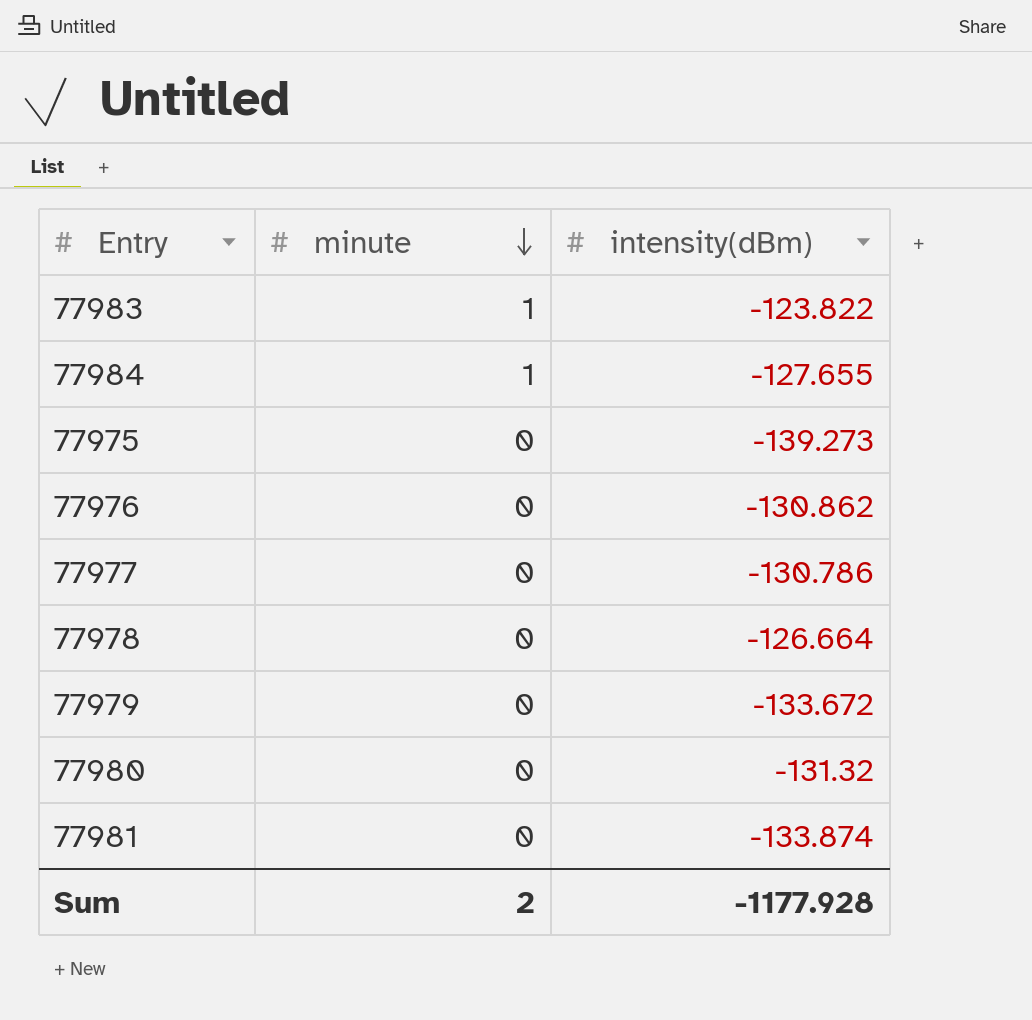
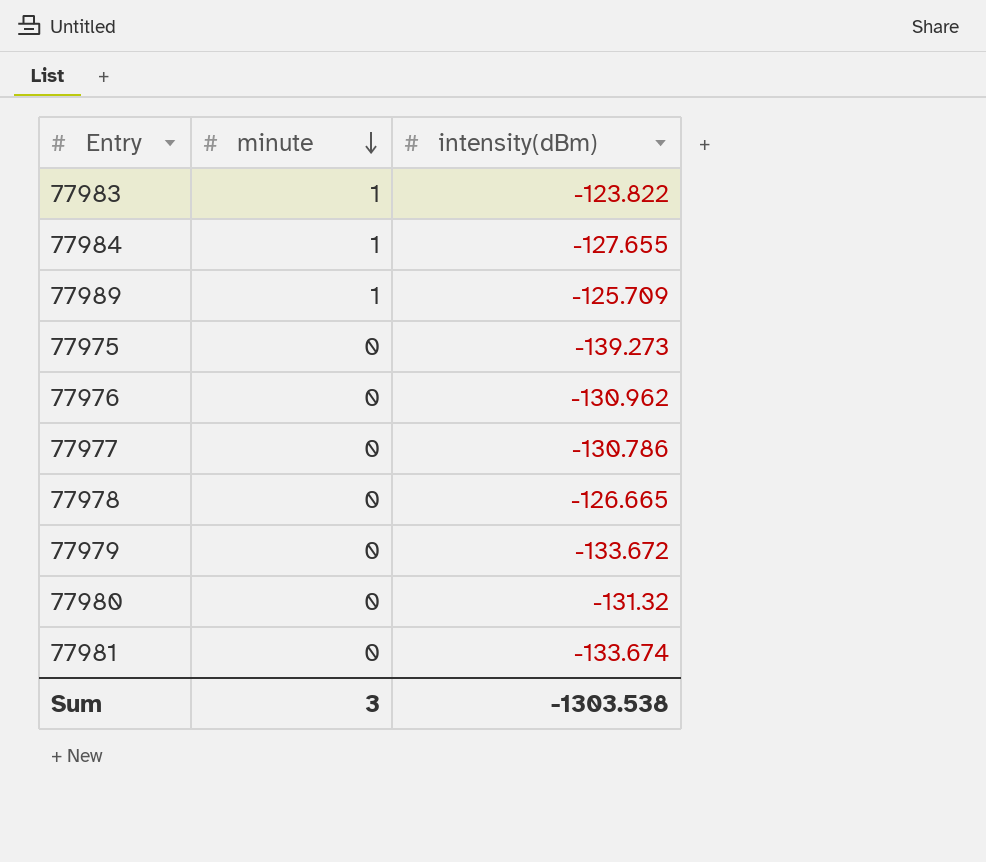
row 77989: none -> 1 | -125.709
77976 | intensity(dBm): -130.862 -> -130.962
77978 | intensity(dBm): -126.664 -> -126.665
77981 | intensity(dBm): -133.874 -> -133.674
Sum | minute: 2 -> 3
Sum | intensity(dBm): -1177.928 -> -1303.538

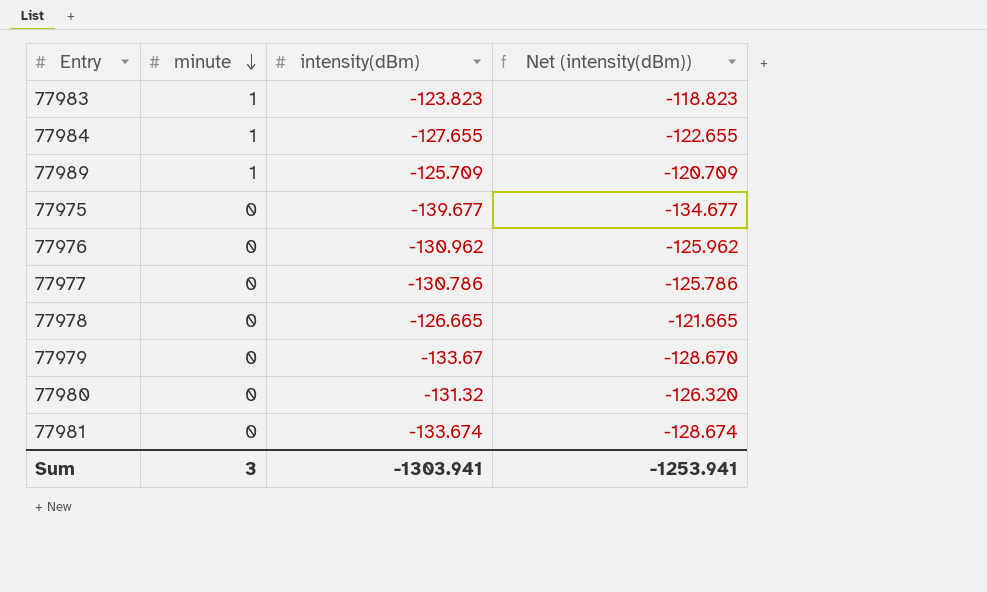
column Net (intensity(dBm)) | formula: none -> [intensity(dBm)] + 5
77983 | intensity(dBm): -123.822 -> -123.823
77975 | intensity(dBm): -139.273 -> -139.677
77979 | intensity(dBm): -133.672 -> -133.67
Sum | intensity(dBm): -1303.538 -> -1303.941

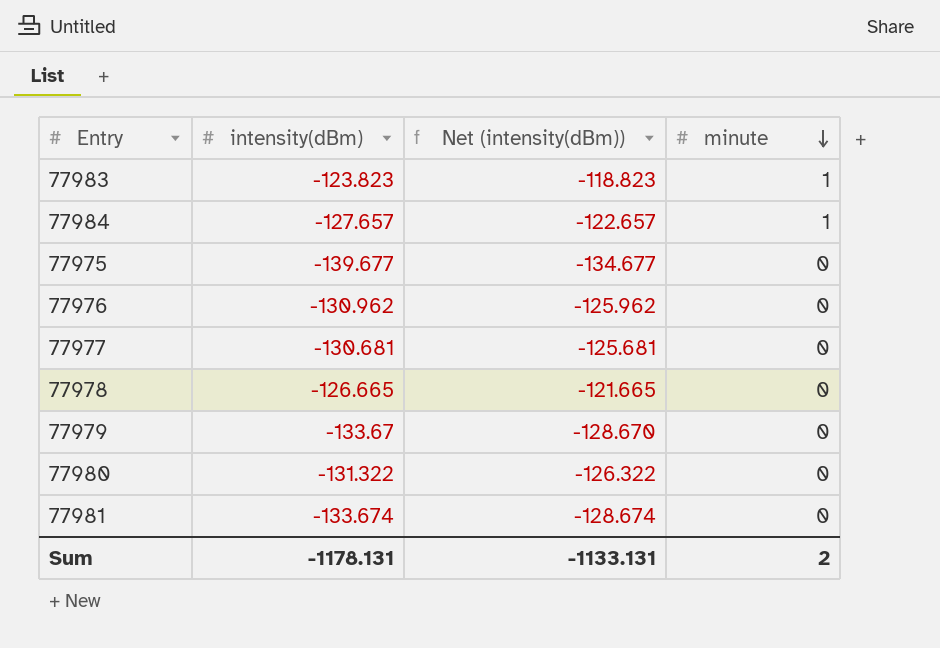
column minute | position: 2 -> 4
row 77989: 1 | -125.709 | -120.709 -> none
77984 | intensity(dBm): -127.655 -> -127.657
77984 | Net (intensity(dBm)): -122.655 -> -122.657
77977 | intensity(dBm): -130.786 -> -130.681
77977 | Net (intensity(dBm)): -125.786 -> -125.681
77980 | intensity(dBm): -131.32 -> -131.322
77980 | Net (intensity(dBm)): -126.320 -> -126.322
Sum | intensity(dBm): -1303.941 -> -1178.131
Sum | Net (intensity(dBm)): -1253.941 -> -1133.131
Sum | minute: 3 -> 2

